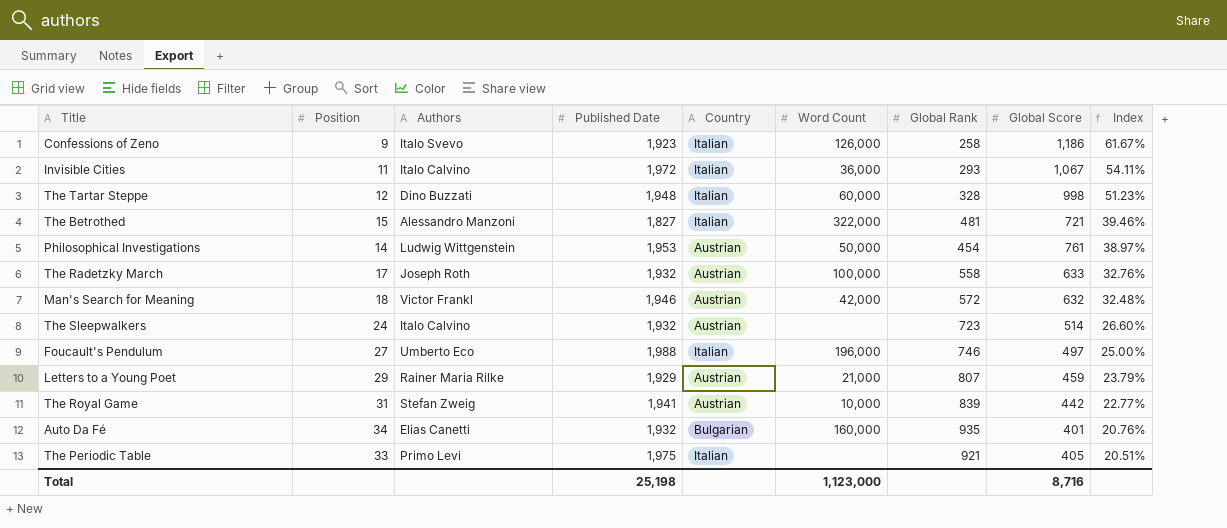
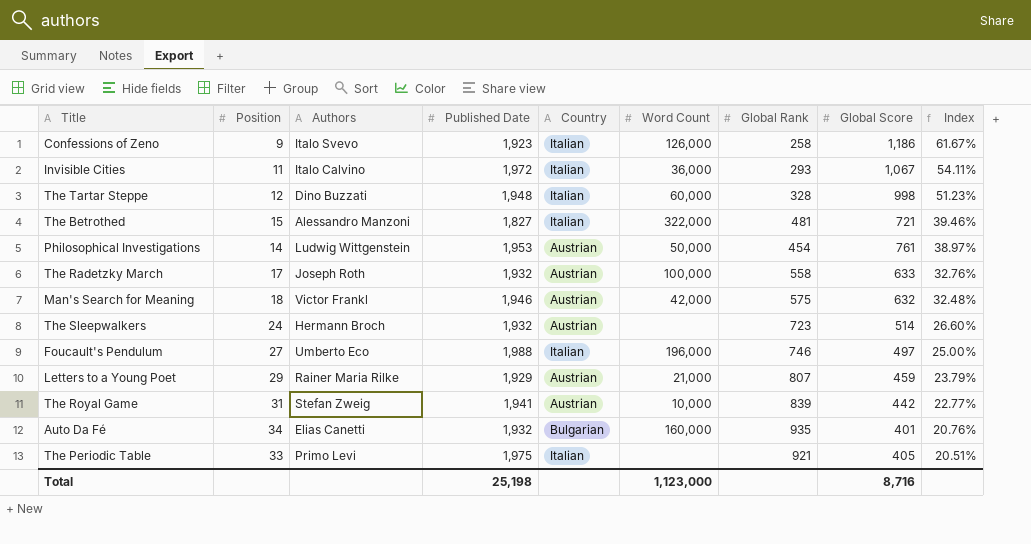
Man's Search for Meaning | Global Rank: 572 -> 575
The Sleepwalkers | Authors: Italo Calvino -> Hermann Broch

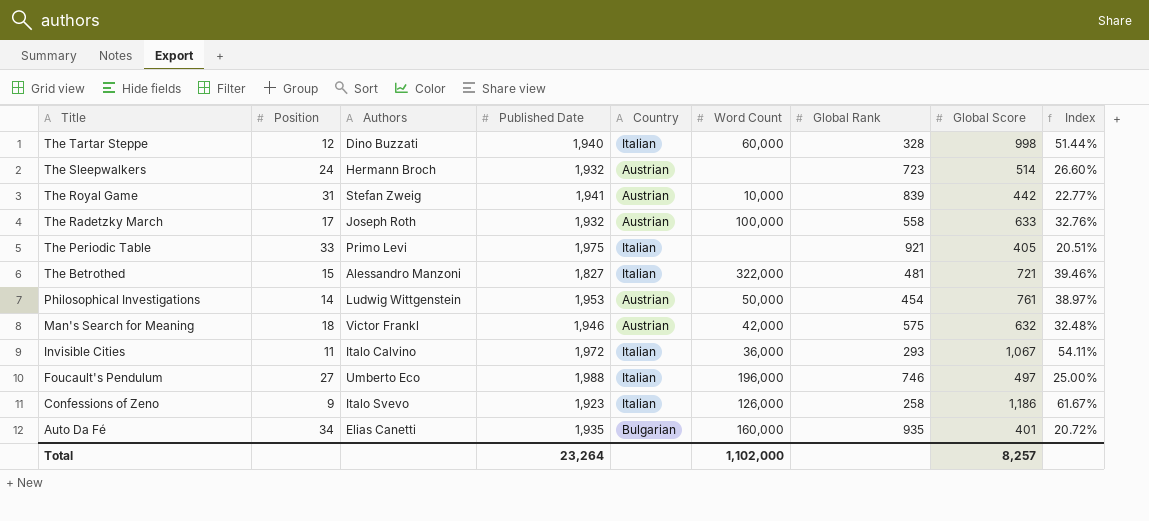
row order: Index descending -> Title descending
row Letters to a Young Poet: 29 | Rainer Maria Rilke | 1,929 | Austrian | 21,000 | 807 | 459 | 23.79% -> none
The Tartar Steppe | Published Date: 1,948 -> 1,940
The Tartar Steppe | Index: 51.23% -> 51.44%
Auto Da Fé | Published Date: 1,932 -> 1,935
Auto Da Fé | Index: 20.76% -> 20.72%
Total | Published Date: 25,198 -> 23,264
Total | Word Count: 1,123,000 -> 1,102,000
Total | Global Score: 8,716 -> 8,257

